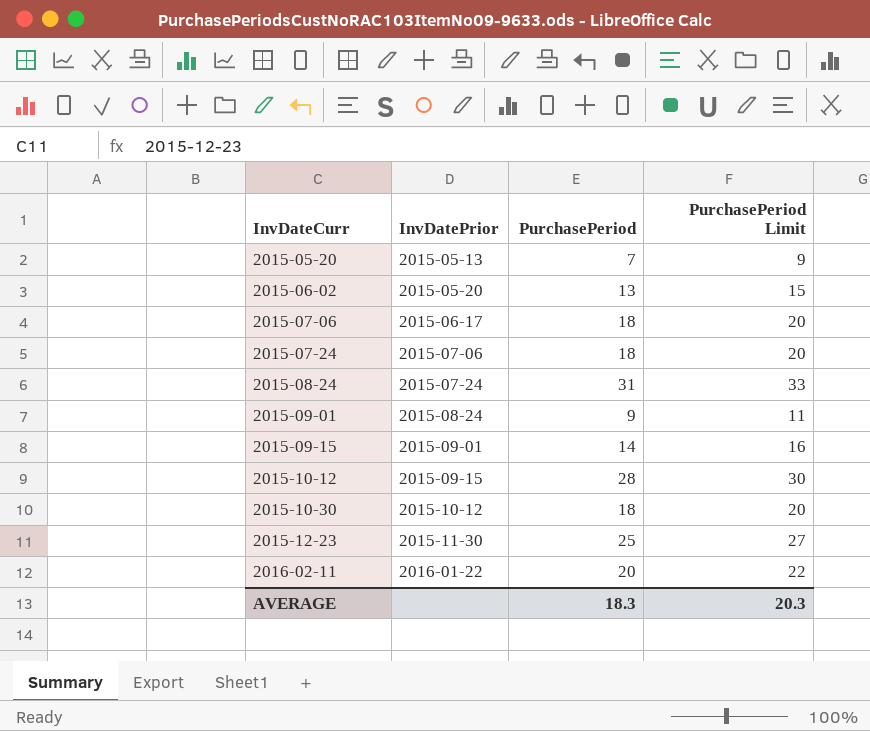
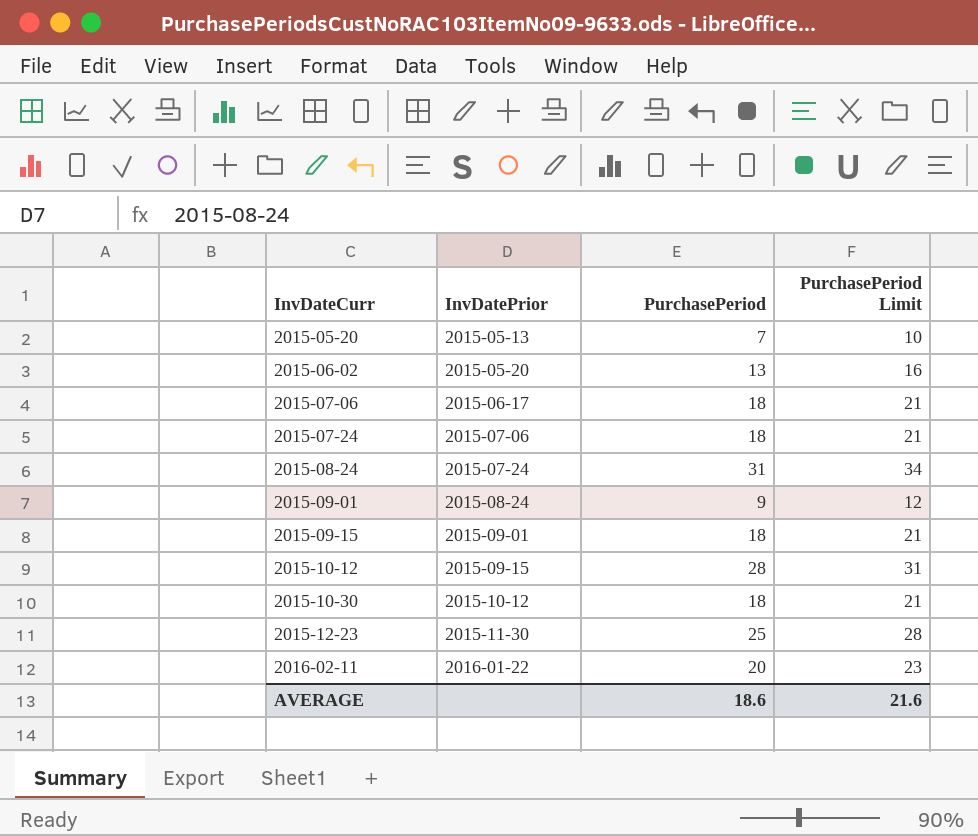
column PurchasePeriod Limit | formula: [PurchasePeriod] + 2 -> [PurchasePeriod] + 3
2015-09-15 | PurchasePeriod: 14 -> 18
AVERAGE | PurchasePeriod: 18.3 -> 18.6
AVERAGE | PurchasePeriod Limit: 20.3 -> 21.6

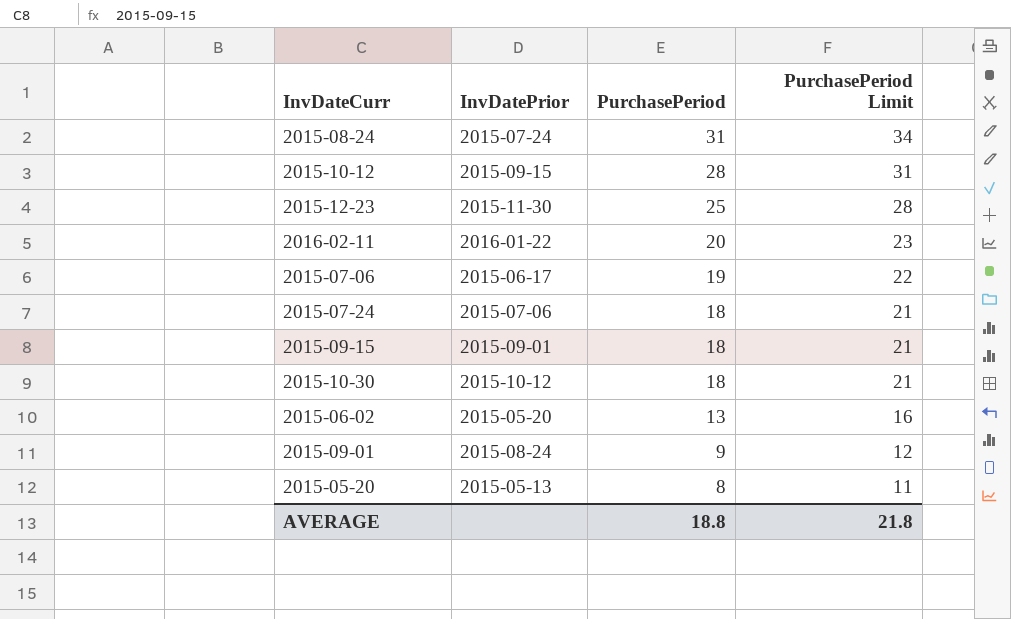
row order: InvDateCurr ascending -> PurchasePeriod descending
2015-07-06 | PurchasePeriod: 18 -> 19
2015-07-06 | PurchasePeriod Limit: 21 -> 22
2015-05-20 | PurchasePeriod: 7 -> 8
2015-05-20 | PurchasePeriod Limit: 10 -> 11
AVERAGE | PurchasePeriod: 18.6 -> 18.8
AVERAGE | PurchasePeriod Limit: 21.6 -> 21.8

